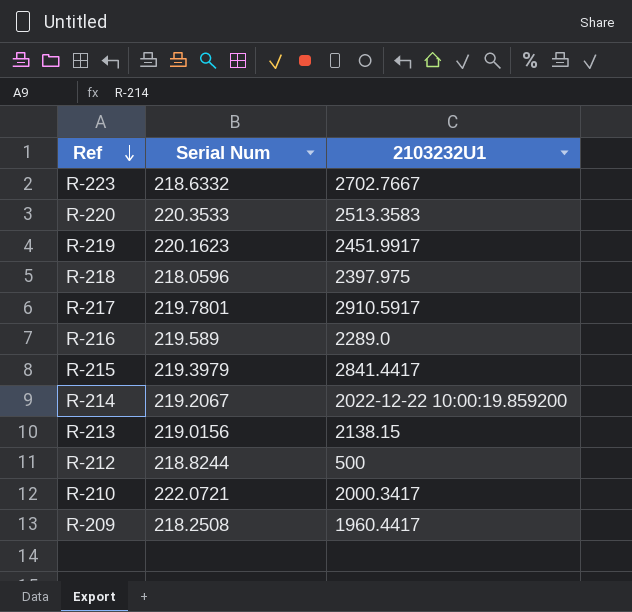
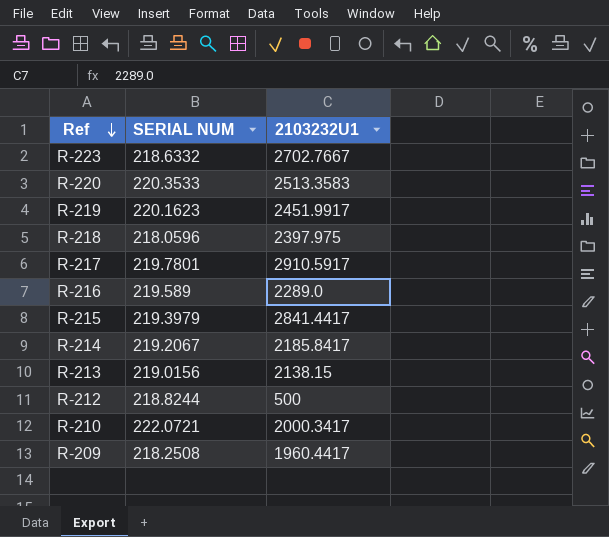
column name: Serial Num -> SERIAL NUM
R-214 | 2103232U1: 2022-12-22 10:00:19.859200 -> 2185.8417

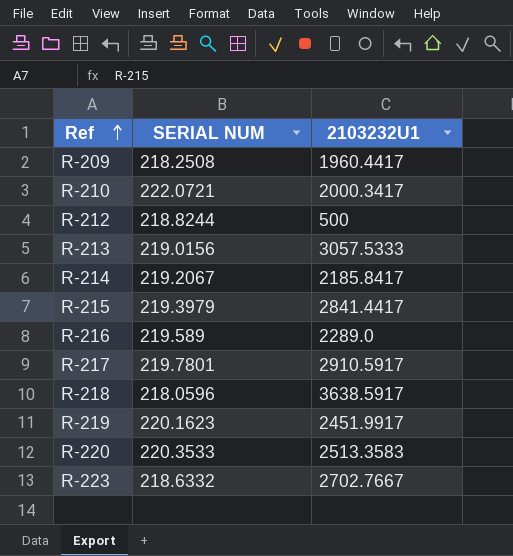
row order: Ref descending -> Ref ascending
R-213 | 2103232U1: 2138.15 -> 3057.5333
R-218 | 2103232U1: 2397.975 -> 3638.5917

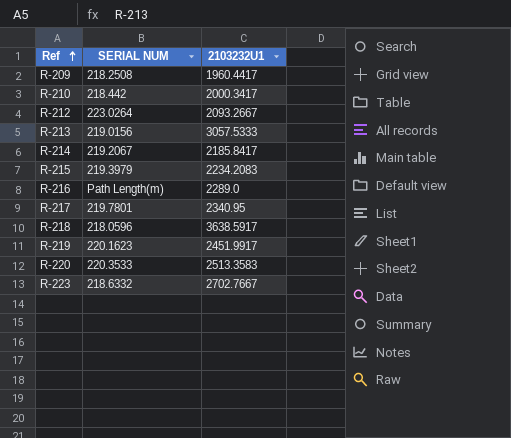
R-210 | SERIAL NUM: 222.0721 -> 218.442
R-212 | SERIAL NUM: 218.8244 -> 223.0264
R-212 | 2103232U1: 500 -> 2093.2667
R-215 | 2103232U1: 2841.4417 -> 2234.2083
R-216 | SERIAL NUM: 219.589 -> Path Length(m)
R-217 | 2103232U1: 2910.5917 -> 2340.95

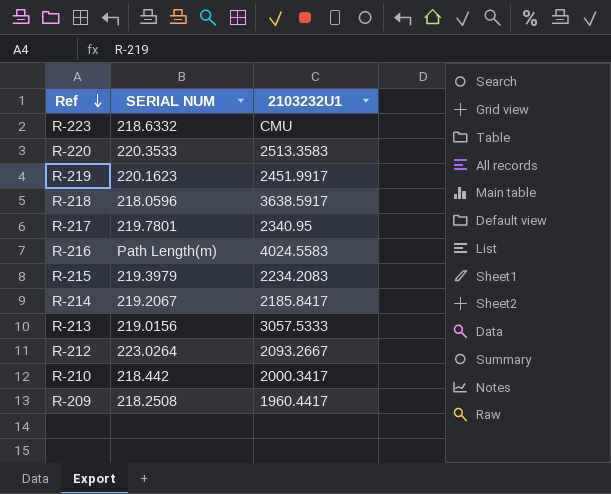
row order: Ref ascending -> Ref descending
R-223 | 2103232U1: 2702.7667 -> CMU
R-216 | 2103232U1: 2289.0 -> 4024.5583

